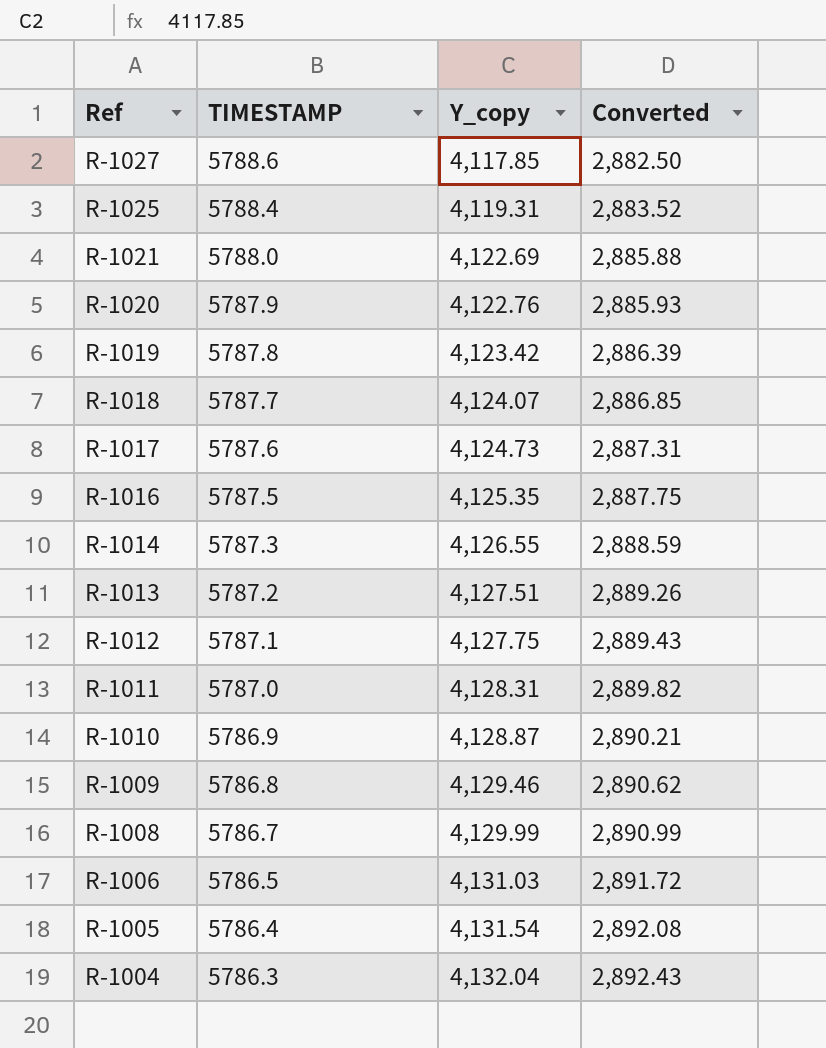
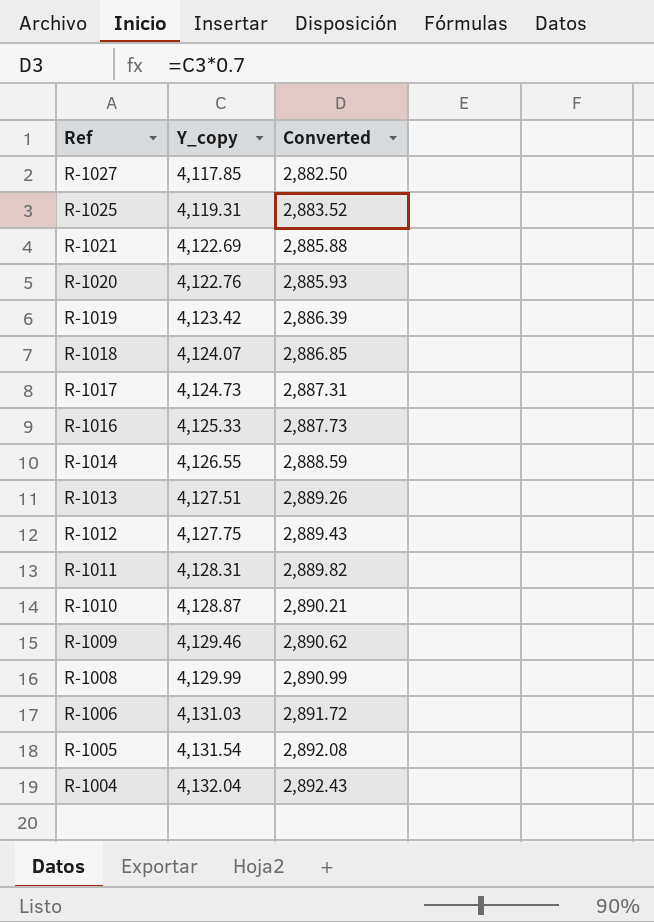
column TIMESTAMP | position: 2 -> none
R-1016 | Y_copy: 4,125.35 -> 4,125.33
R-1016 | Converted: 2,887.75 -> 2,887.73

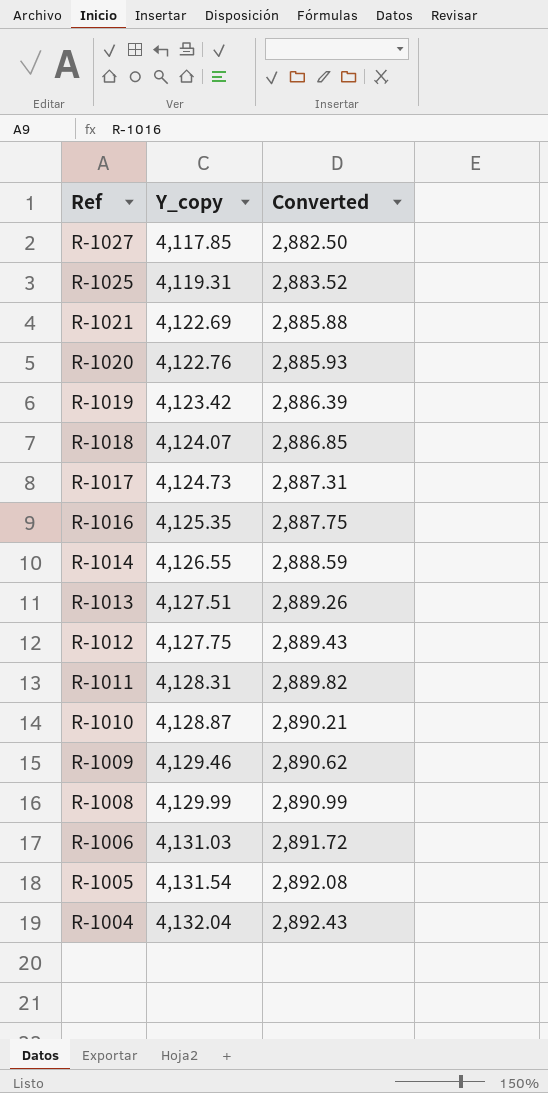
R-1016 | Y_copy: 4,125.33 -> 4,125.35
R-1016 | Converted: 2,887.73 -> 2,887.75

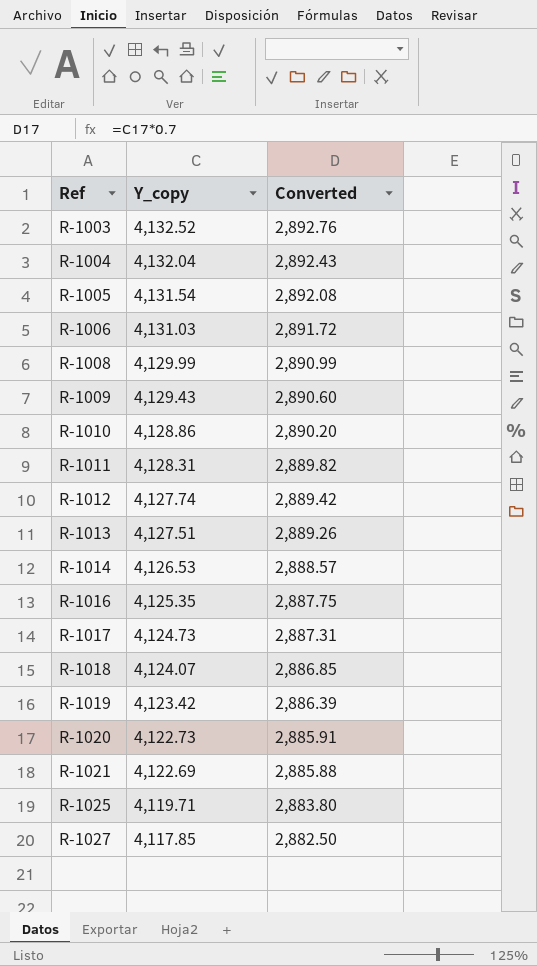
row order: Ref descending -> Ref ascending
row R-1003: none -> 4,132.52 | 2,892.76
R-1009 | Y_copy: 4,129.46 -> 4,129.43
R-1009 | Converted: 2,890.62 -> 2,890.60
R-1010 | Y_copy: 4,128.87 -> 4,128.86
R-1010 | Converted: 2,890.21 -> 2,890.20
R-1012 | Y_copy: 4,127.75 -> 4,127.74
R-1012 | Converted: 2,889.43 -> 2,889.42
R-1014 | Y_copy: 4,126.55 -> 4,126.53
R-1014 | Converted: 2,888.59 -> 2,888.57
R-1020 | Y_copy: 4,122.76 -> 4,122.73
R-1020 | Converted: 2,885.93 -> 2,885.91
R-1025 | Y_copy: 4,119.31 -> 4,119.71
R-1025 | Converted: 2,883.52 -> 2,883.80

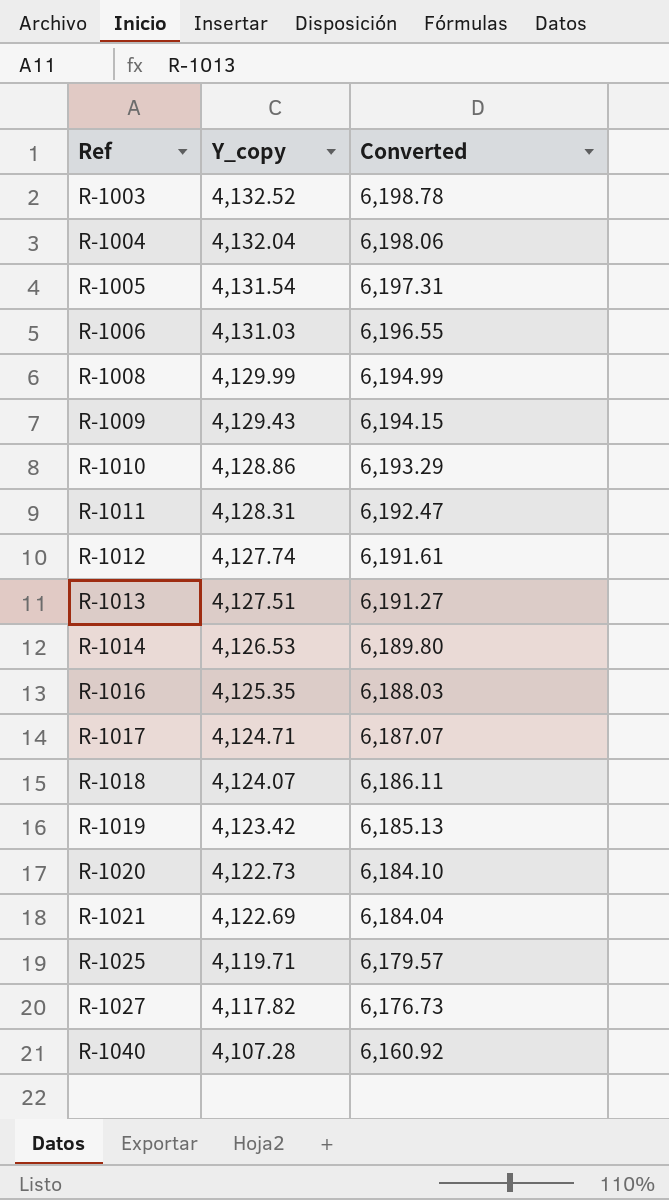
column Converted | formula: [Y_copy] * 0.7 -> [Y_copy] * 1.5
R-1017 | Y_copy: 4,124.73 -> 4,124.71
R-1027 | Y_copy: 4,117.85 -> 4,117.82
row R-1040: none -> 4,107.28 | 6,160.92

